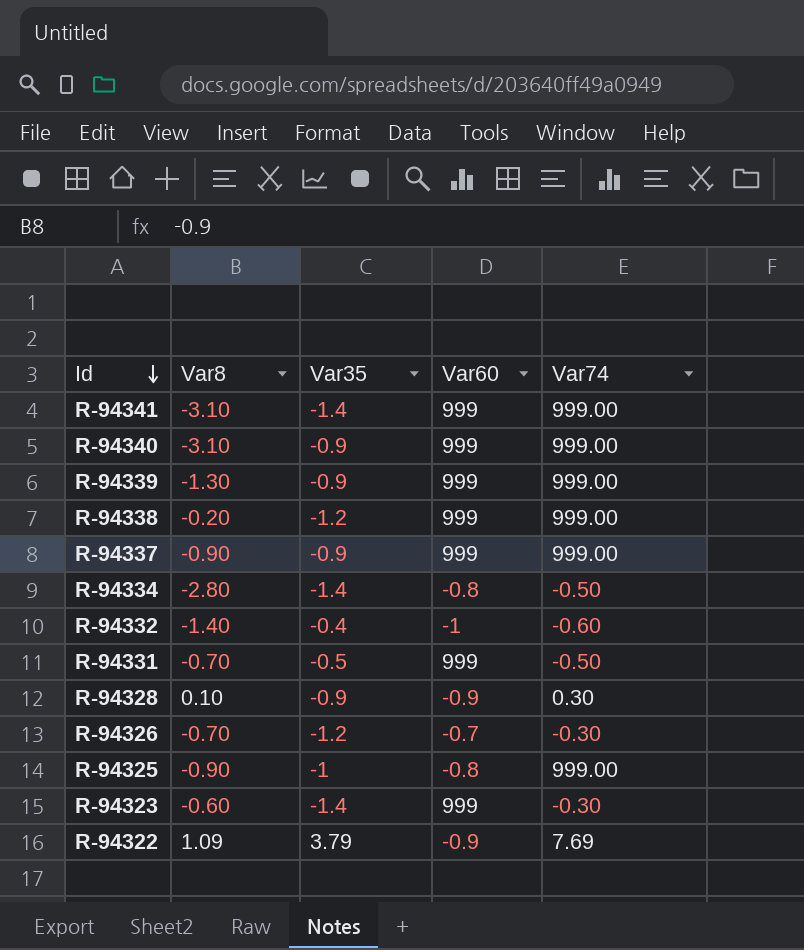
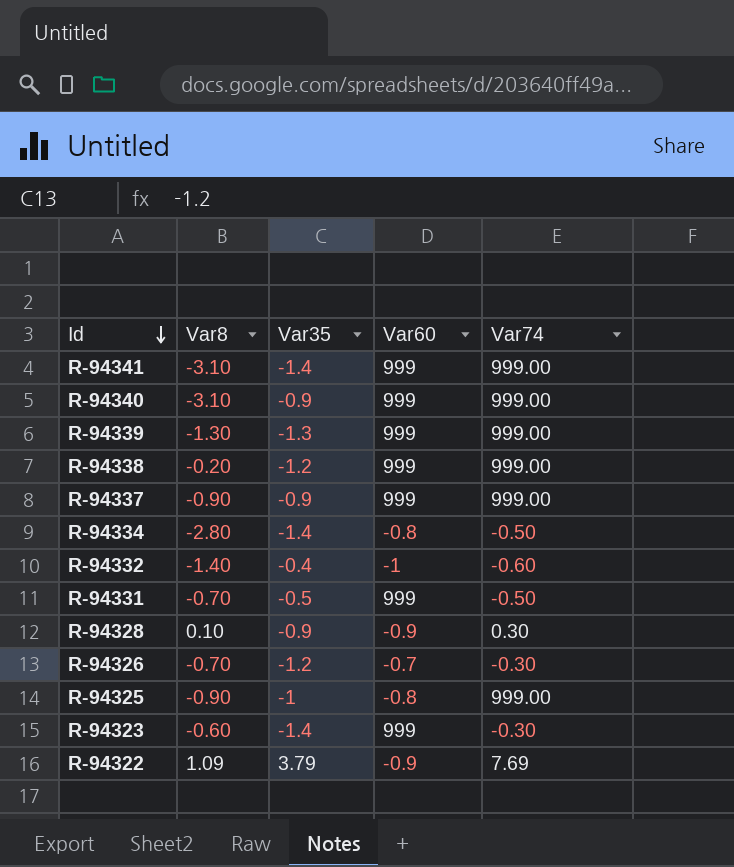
R-94339 | Var35: -0.9 -> -1.3

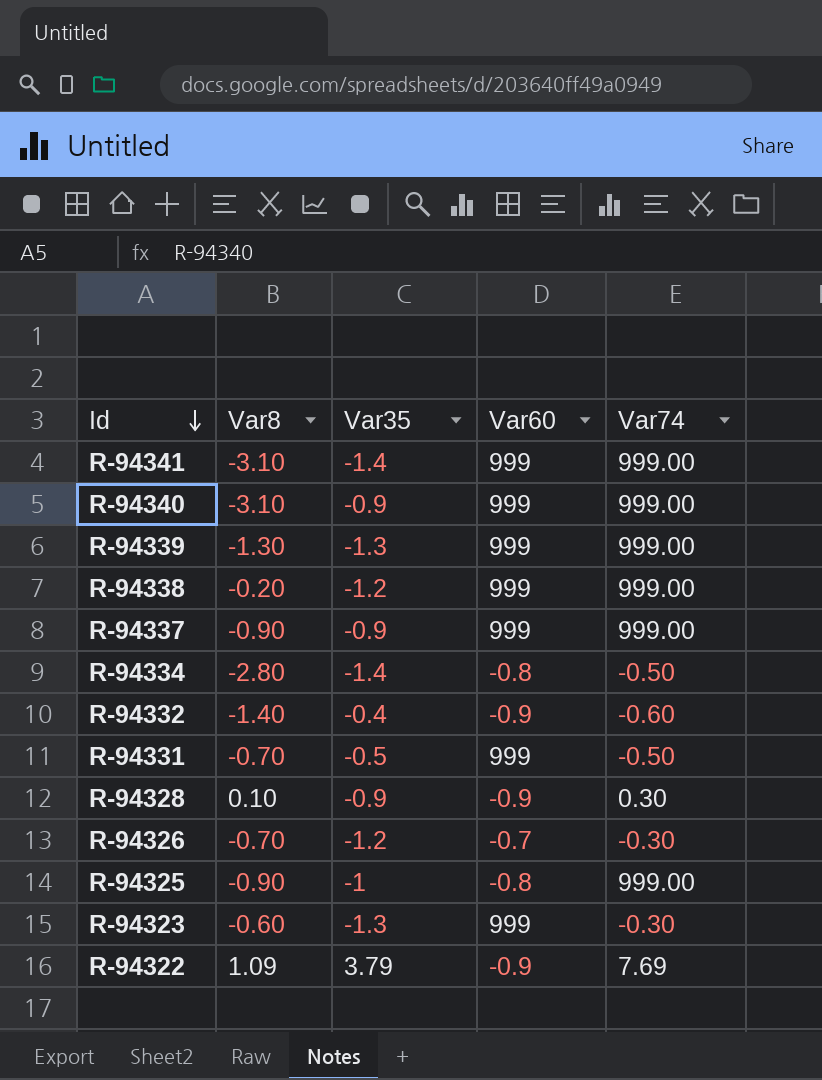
R-94332 | Var60: -1 -> -0.9
R-94323 | Var35: -1.4 -> -1.3

